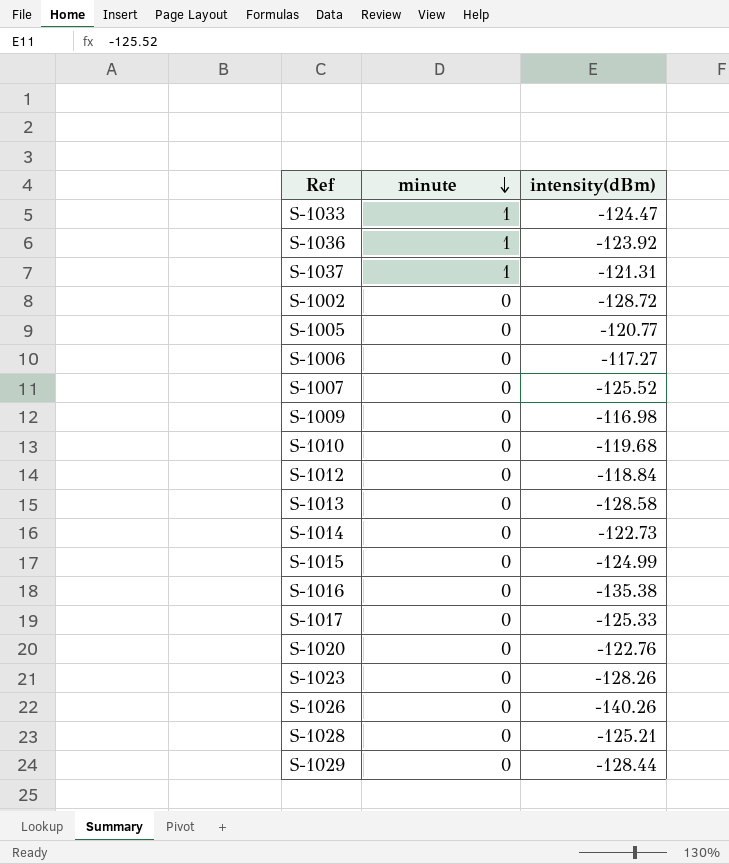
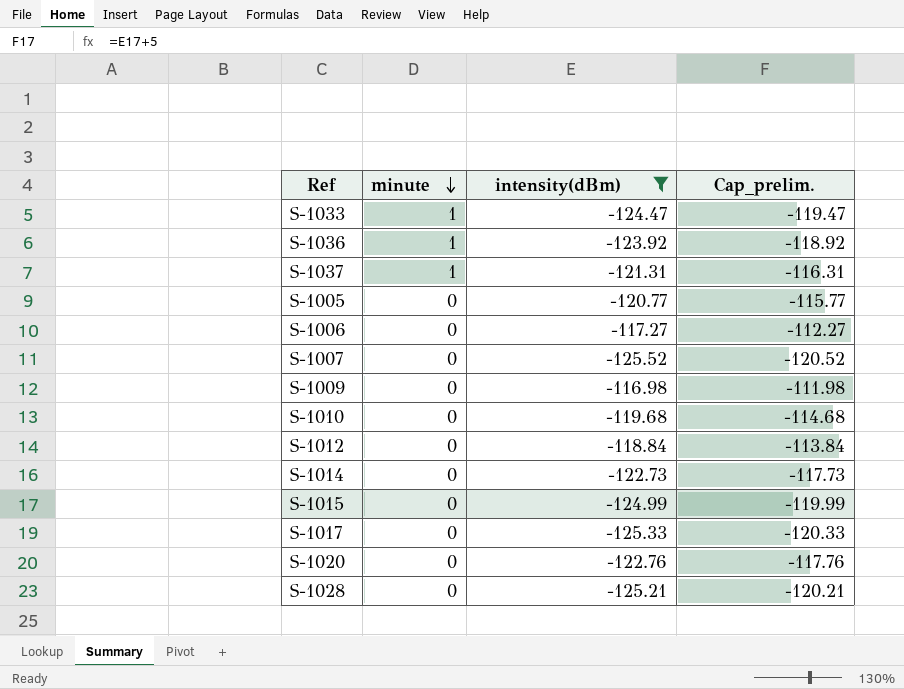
filter: none -> intensity(dBm) >= -125.52
column Cap_prelim. | formula: none -> [intensity(dBm)] + 5

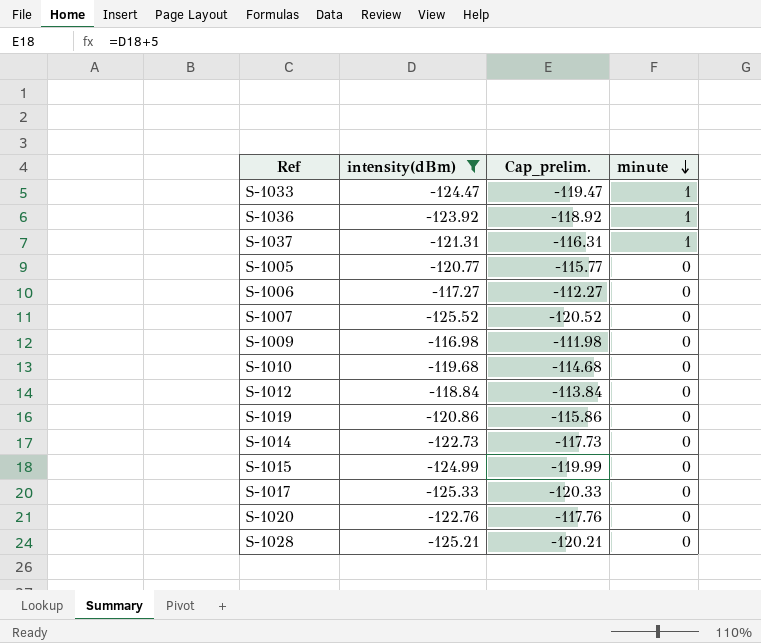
column minute | position: 2 -> 4
row S-1019: none -> -120.86 | -115.86 | 0

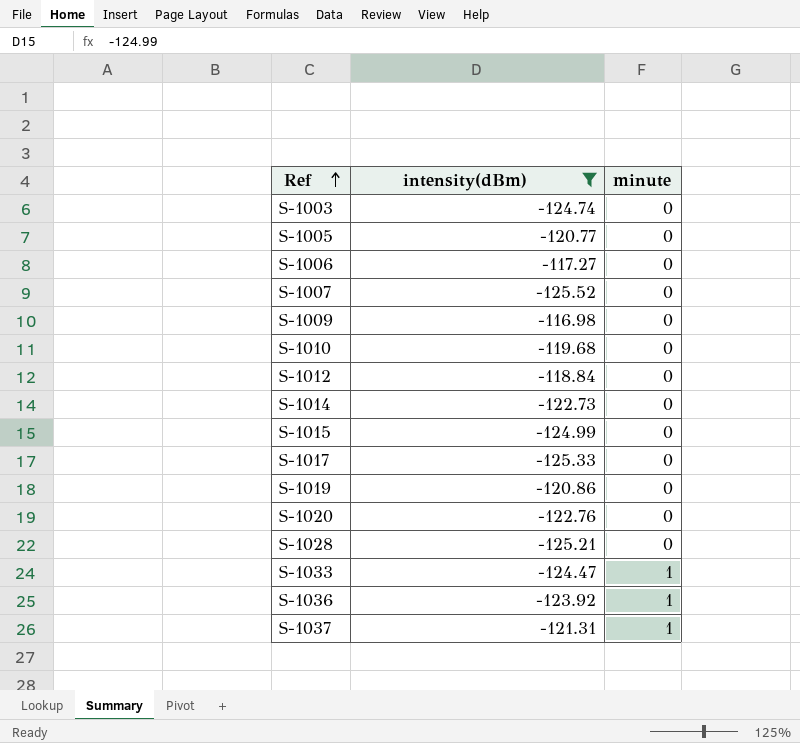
row order: minute descending -> Ref ascending
column Cap_prelim. | formula: [intensity(dBm)] + 5 -> none
row S-1003: none -> -124.74 | 0

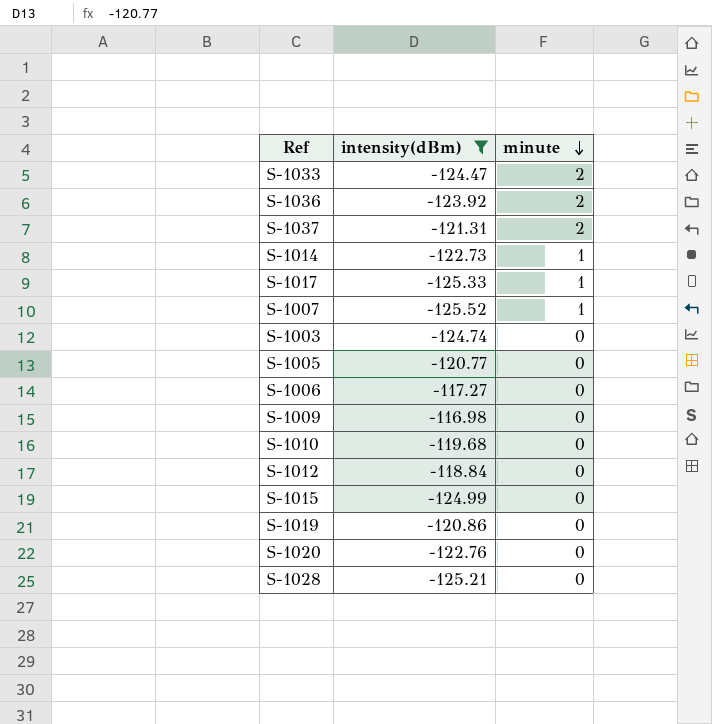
row order: Ref ascending -> minute descending
S-1033 | minute: 1 -> 2
S-1036 | minute: 1 -> 2
S-1037 | minute: 1 -> 2
S-1014 | minute: 0 -> 1
S-1017 | minute: 0 -> 1
S-1007 | minute: 0 -> 1

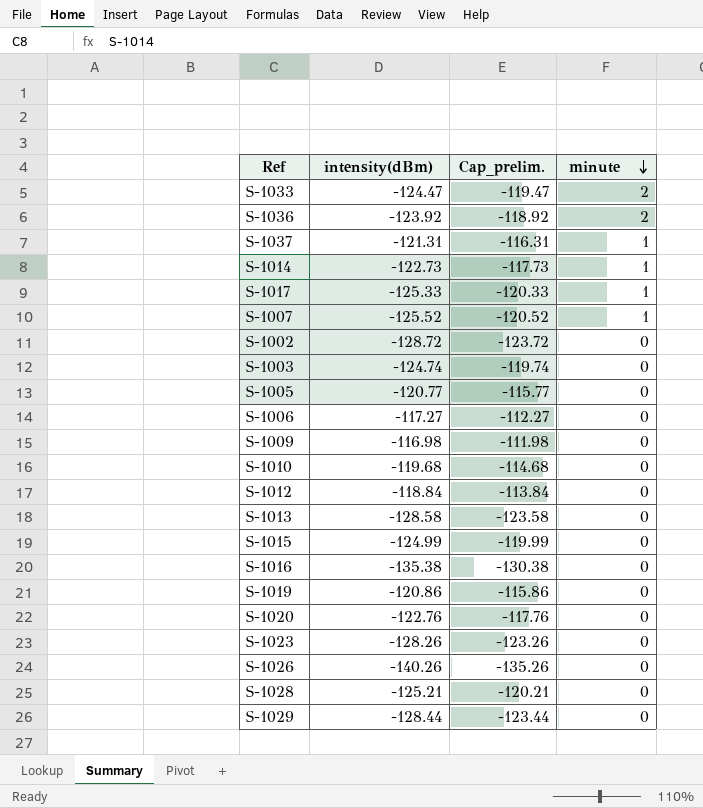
filter: intensity(dBm) >= -125.52 -> none
column Cap_prelim. | formula: none -> [intensity(dBm)] + 5
S-1037 | minute: 2 -> 1

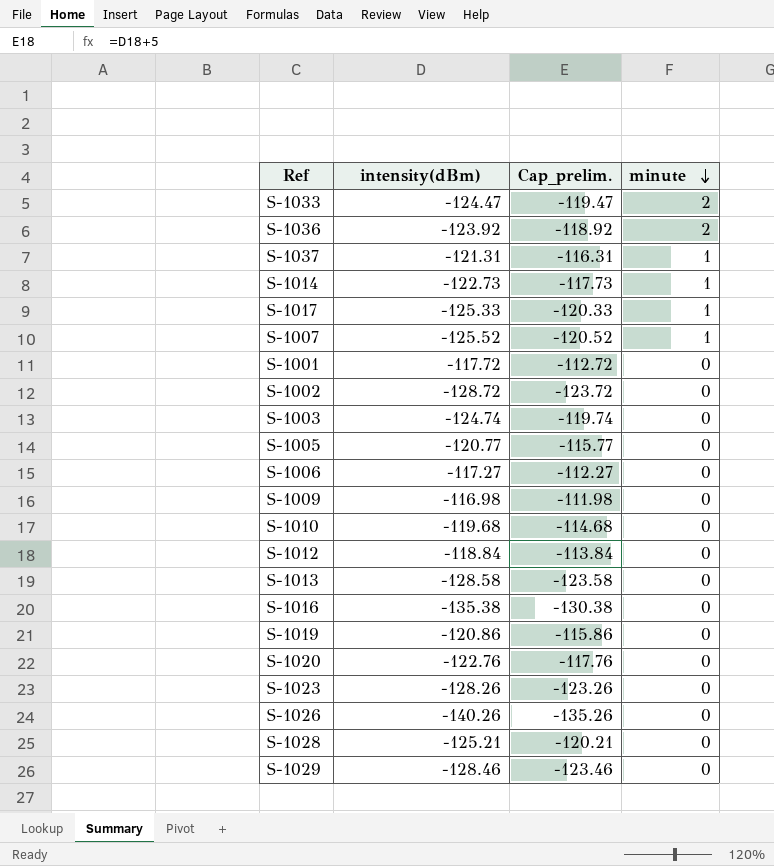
row S-1015: -124.99 | -119.99 | 0 -> none
row S-1001: none -> -117.72 | -112.72 | 0
S-1029 | intensity(dBm): -128.44 -> -128.46
S-1029 | Cap_prelim.: -123.44 -> -123.46

